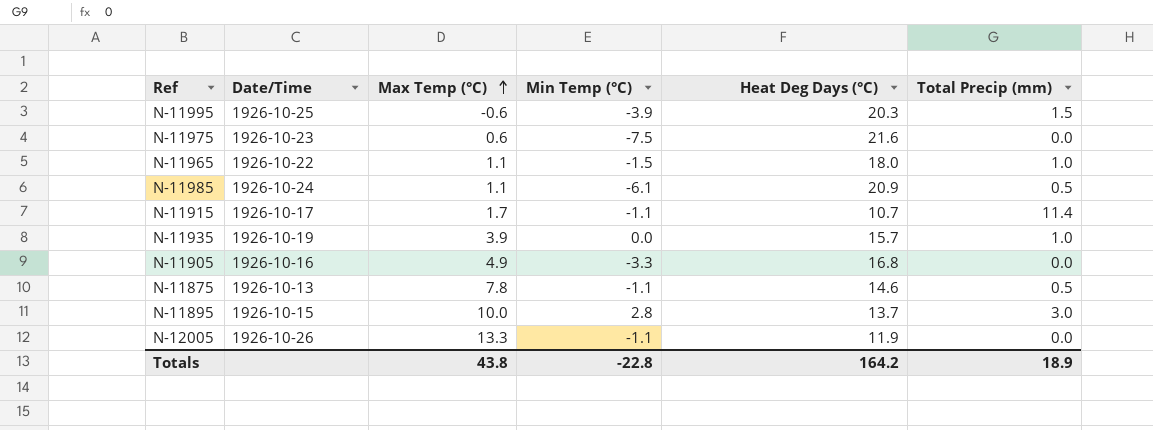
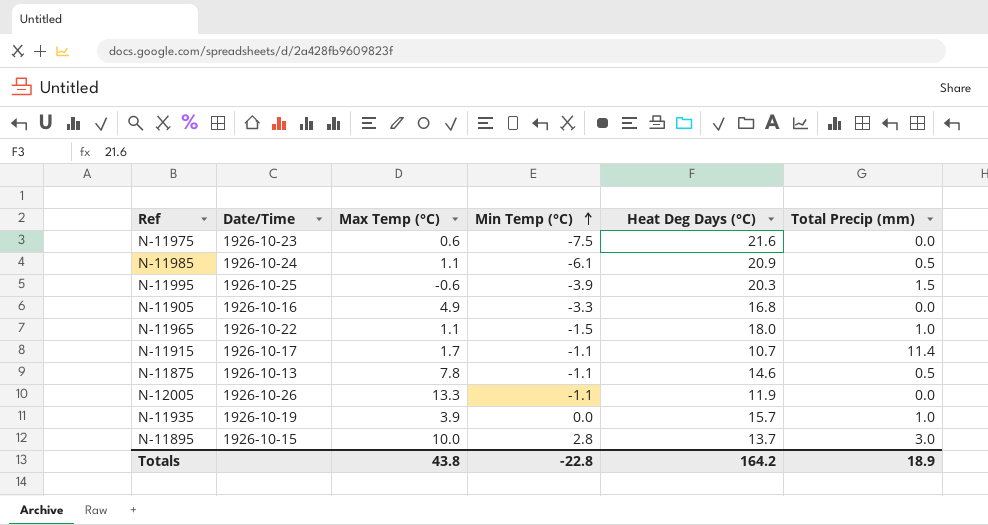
row order: Max Temp (°C) ascending -> Min Temp (°C) ascending

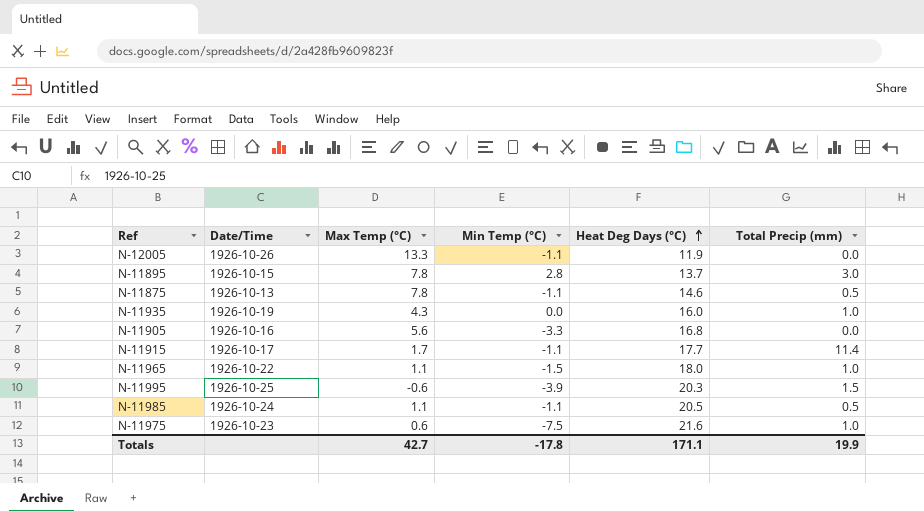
row order: Min Temp (°C) ascending -> Heat Deg Days (°C) ascending
N-11895 | Max Temp (°C): 10.0 -> 7.8
N-11935 | Max Temp (°C): 3.9 -> 4.3
N-11935 | Heat Deg Days (°C): 15.7 -> 16.0
N-11905 | Max Temp (°C): 4.9 -> 5.6
N-11915 | Heat Deg Days (°C): 10.7 -> 17.7
N-11985 | Min Temp (°C): -6.1 -> -1.1
N-11985 | Heat Deg Days (°C): 20.9 -> 20.5
N-11975 | Total Precip (mm): 0.0 -> 1.0
Totals | Max Temp (°C): 43.8 -> 42.7
Totals | Min Temp (°C): -22.8 -> -17.8
Totals | Heat Deg Days (°C): 164.2 -> 171.1
Totals | Total Precip (mm): 18.9 -> 19.9

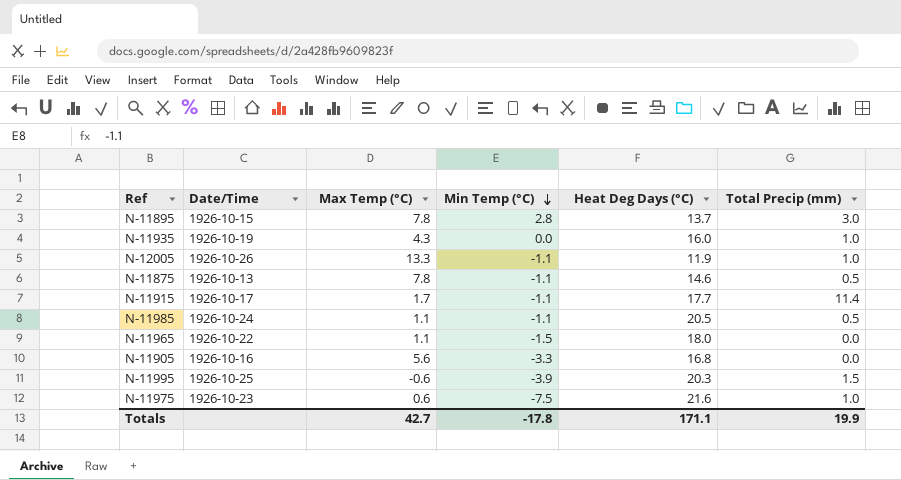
row order: Heat Deg Days (°C) ascending -> Min Temp (°C) descending
N-12005 | Total Precip (mm): 0.0 -> 1.0
N-11965 | Total Precip (mm): 1.0 -> 0.0

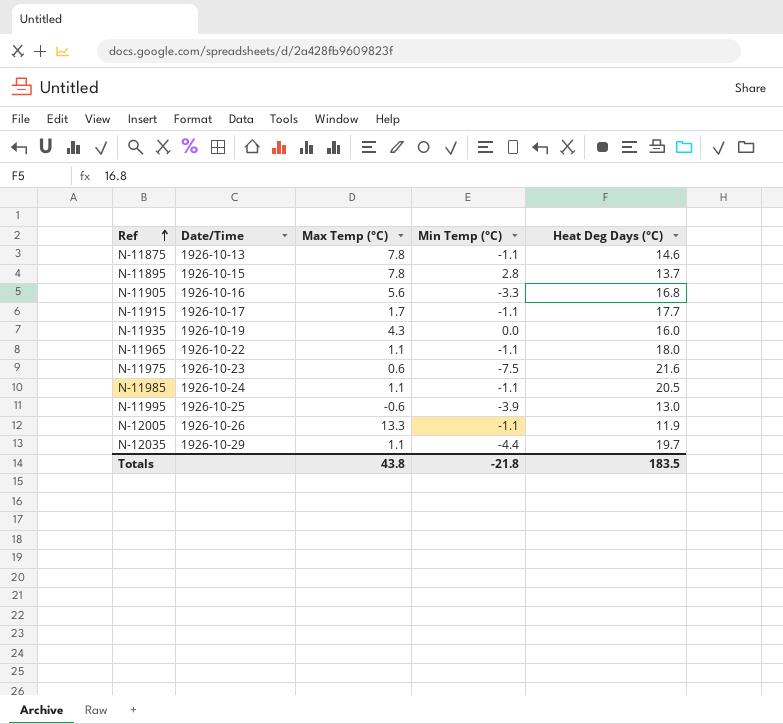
row order: Min Temp (°C) descending -> Ref ascending
column Total Precip (mm) | position: 6 -> none
N-11965 | Min Temp (°C): -1.5 -> -1.1
N-11995 | Heat Deg Days (°C): 20.3 -> 13.0
row N-12035: none -> 1926-10-29 | 1.1 | -4.4 | 19.7
Totals | Max Temp (°C): 42.7 -> 43.8
Totals | Min Temp (°C): -17.8 -> -21.8
Totals | Heat Deg Days (°C): 171.1 -> 183.5

